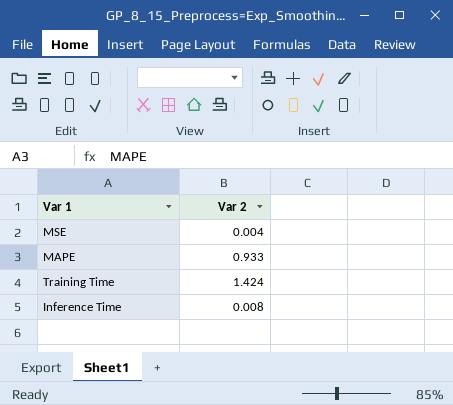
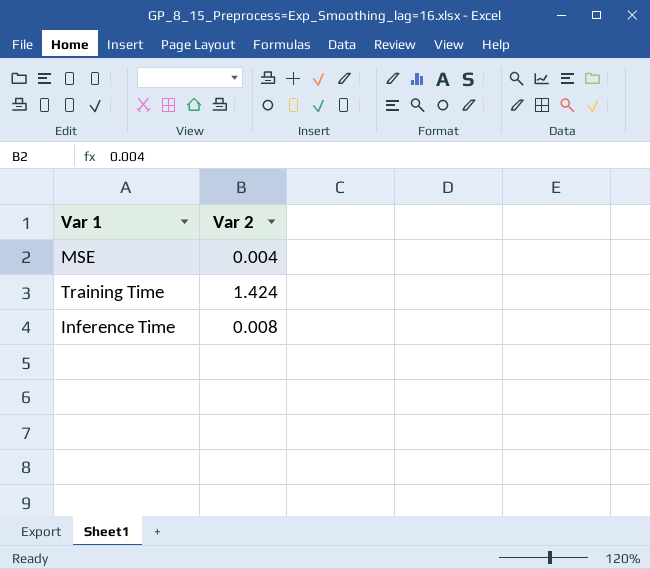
row MAPE: 0.933 -> none

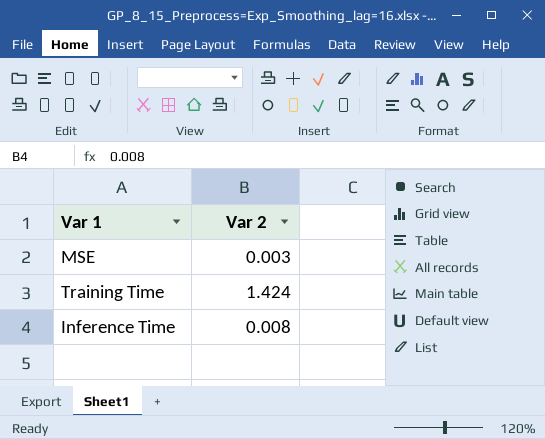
MSE | Var 2: 0.004 -> 0.003

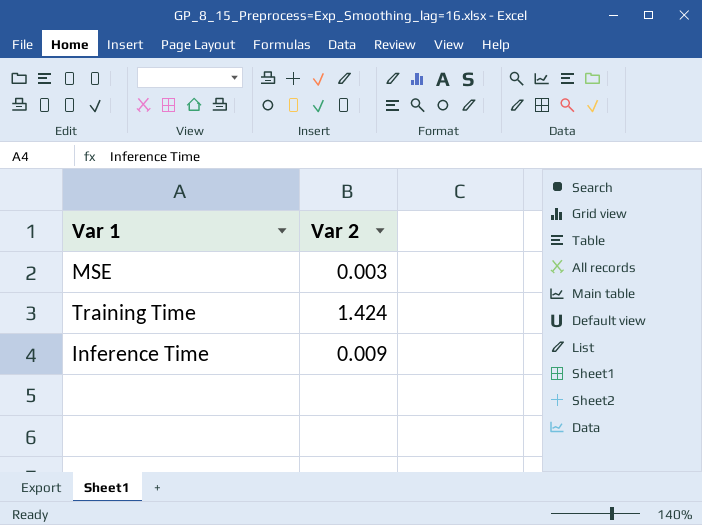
Inference Time | Var 2: 0.008 -> 0.009

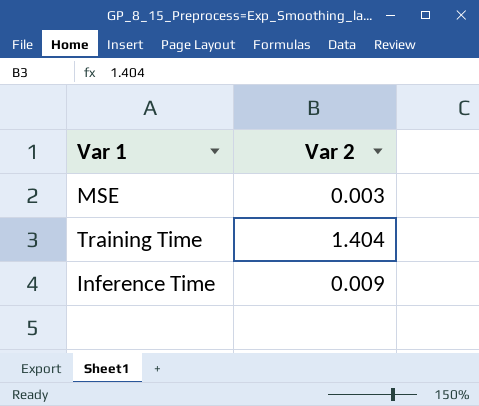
Training Time | Var 2: 1.424 -> 1.404

